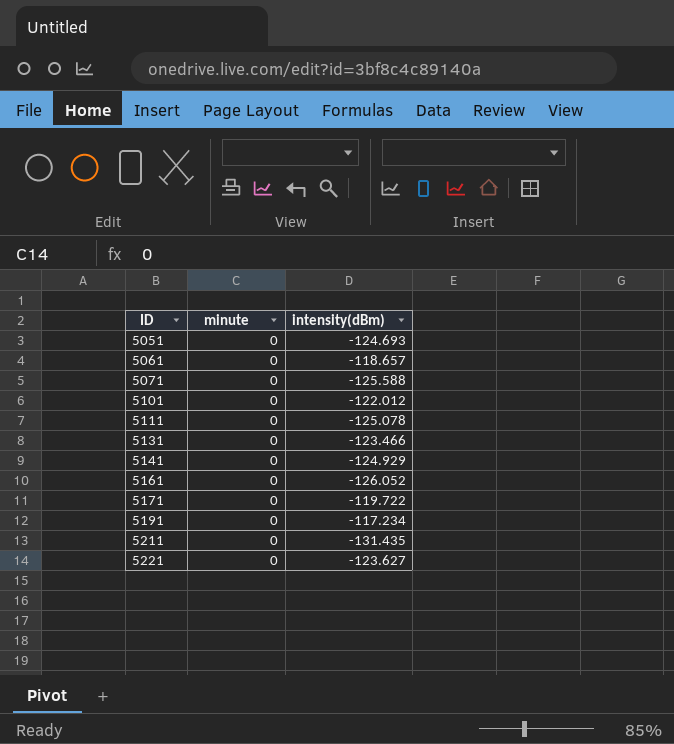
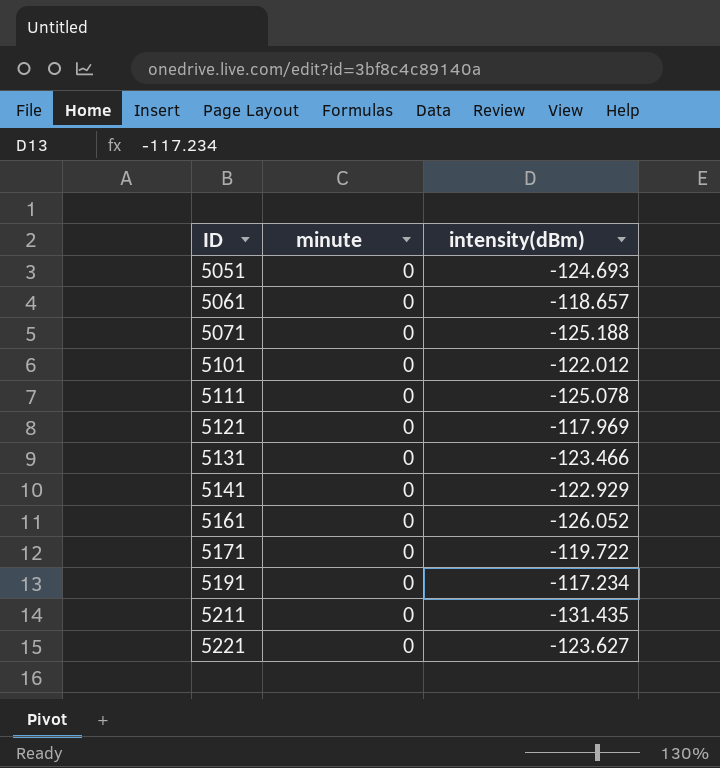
5071 | intensity(dBm): -125.588 -> -125.188
row 5121: none -> 0 | -117.969
5141 | intensity(dBm): -124.929 -> -122.929

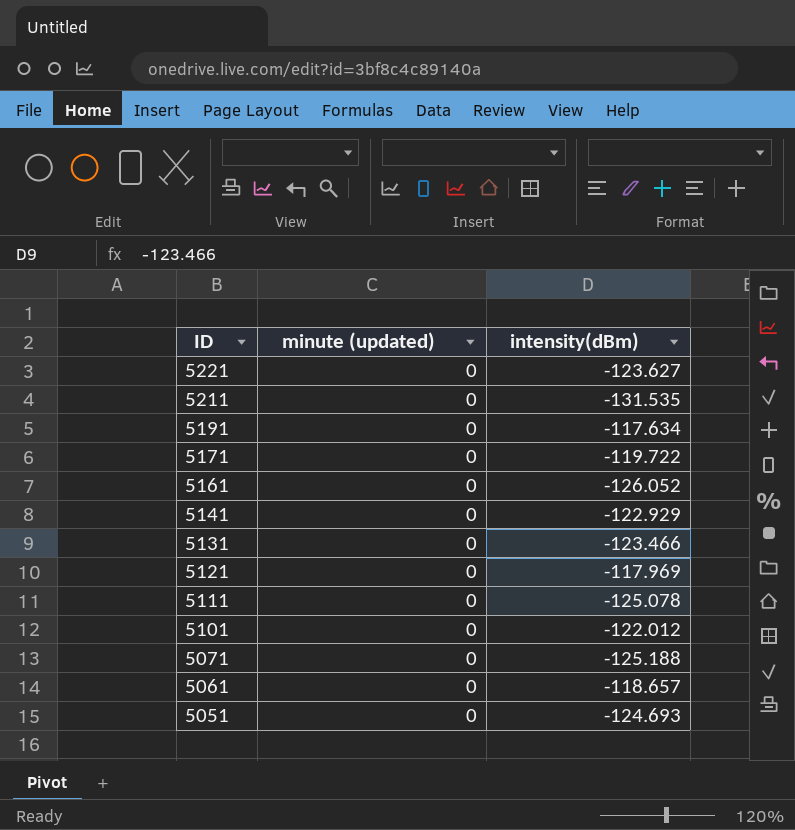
row order: ID ascending -> ID descending
column name: minute -> minute (updated)
5211 | intensity(dBm): -131.435 -> -131.535
5191 | intensity(dBm): -117.234 -> -117.634

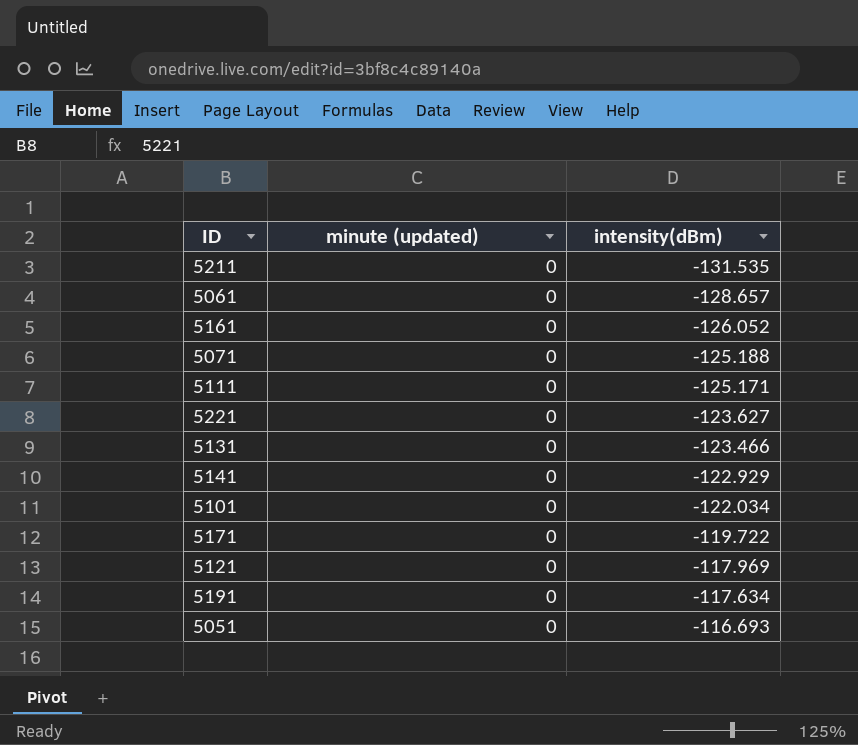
row order: ID descending -> intensity(dBm) ascending
5061 | intensity(dBm): -118.657 -> -128.657
5111 | intensity(dBm): -125.078 -> -125.171
5101 | intensity(dBm): -122.012 -> -122.034
5051 | intensity(dBm): -124.693 -> -116.693

